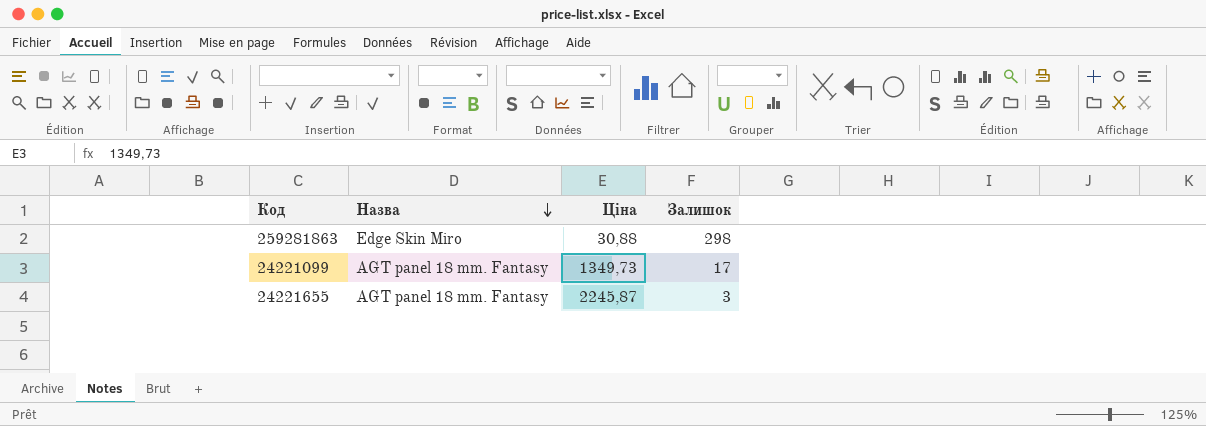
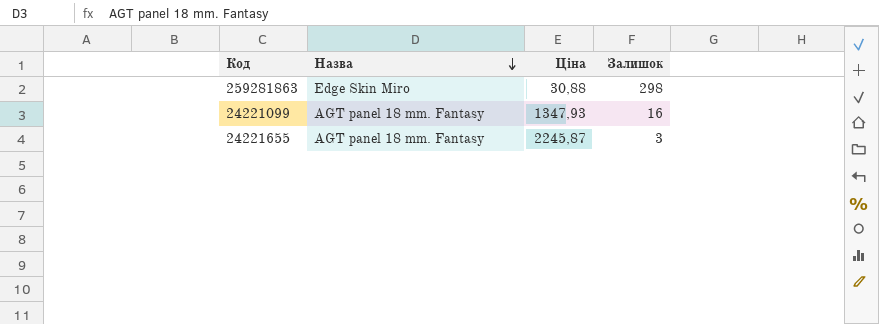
24221099 | Ціна: 1349,73 -> 1347,93
24221099 | Залишок: 17 -> 16

